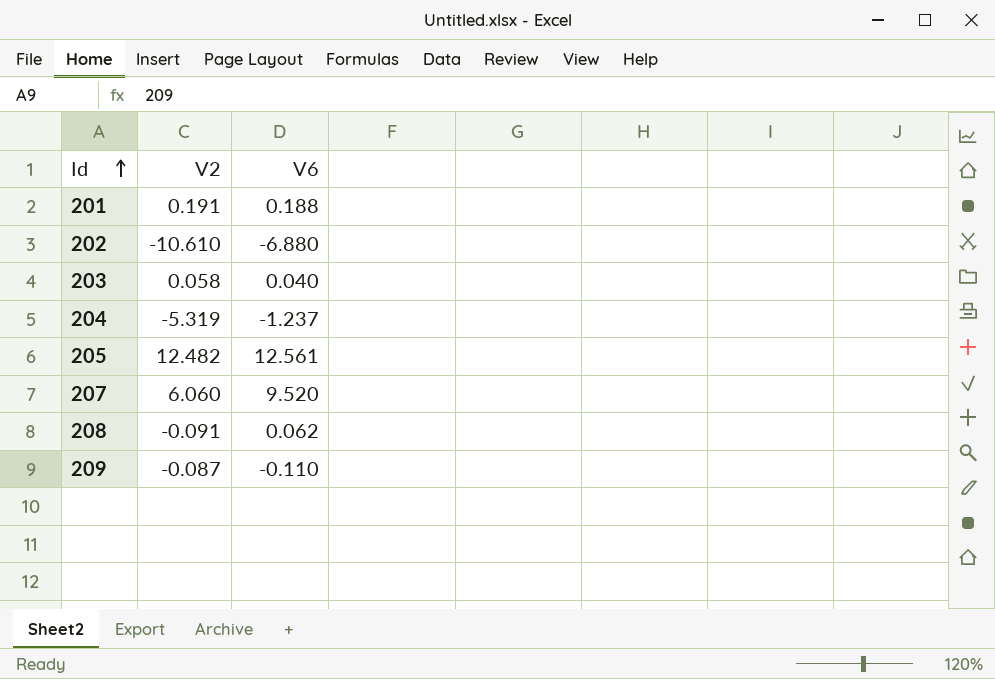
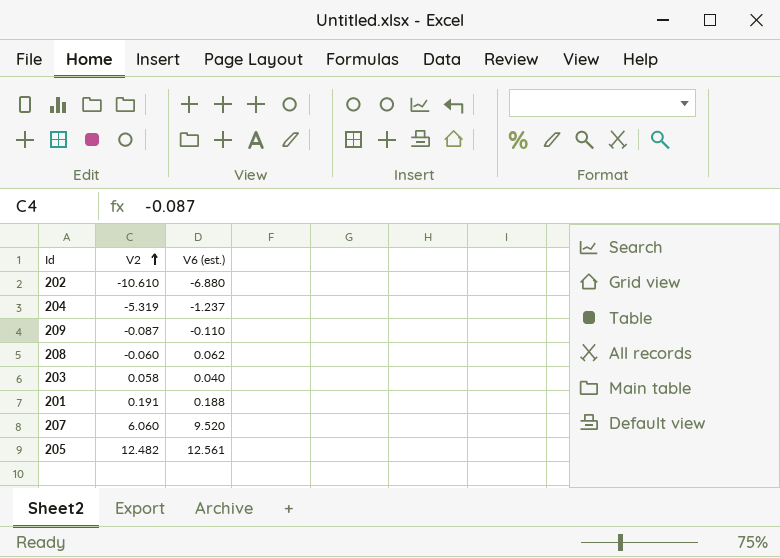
row order: Id ascending -> V2 ascending
column name: V6 -> V6 (est.)
208 | V2: -0.091 -> -0.060

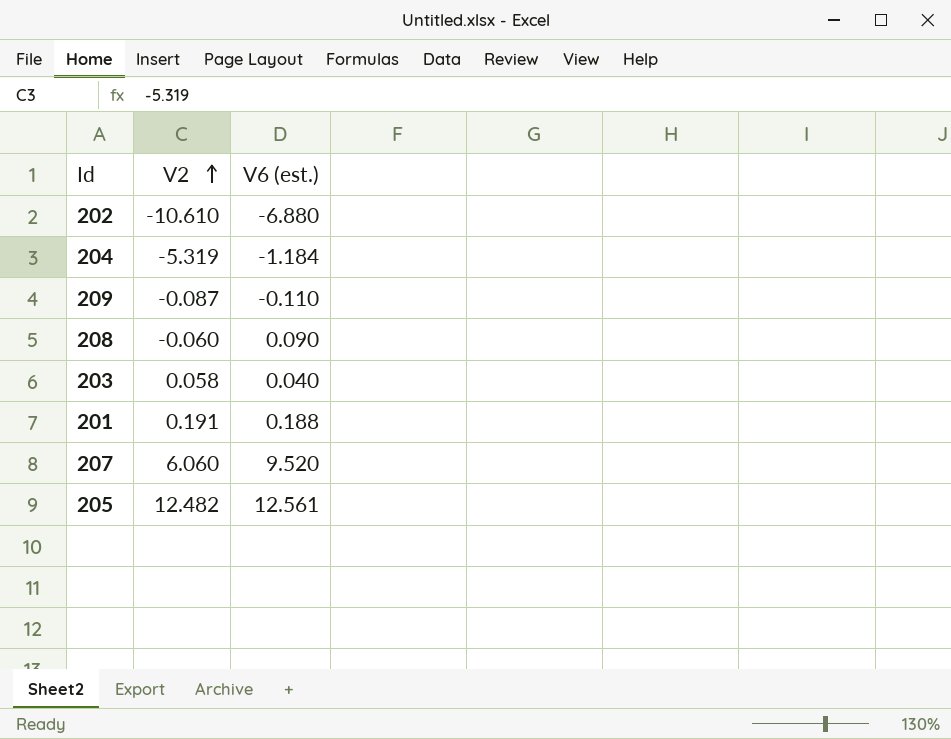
204 | V6 (est.): -1.237 -> -1.184
208 | V6 (est.): 0.062 -> 0.090

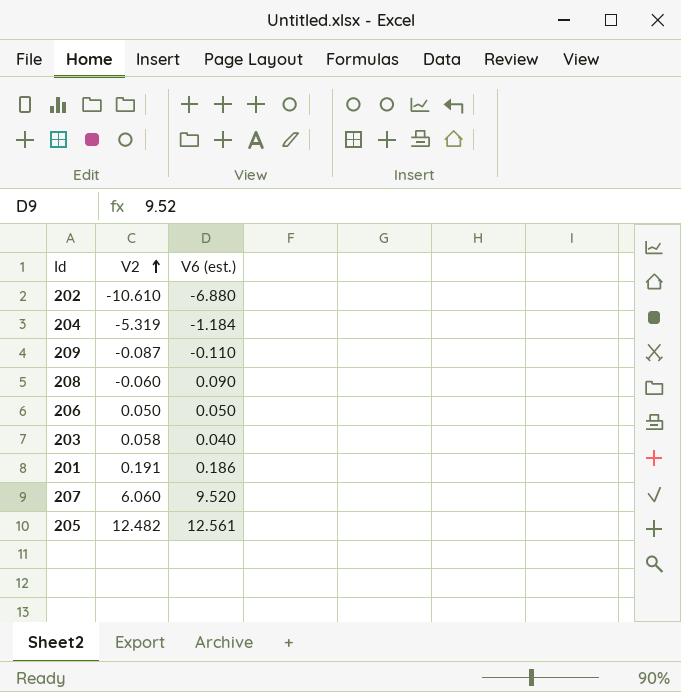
row 206: none -> 0.050 | 0.050
201 | V6 (est.): 0.188 -> 0.186

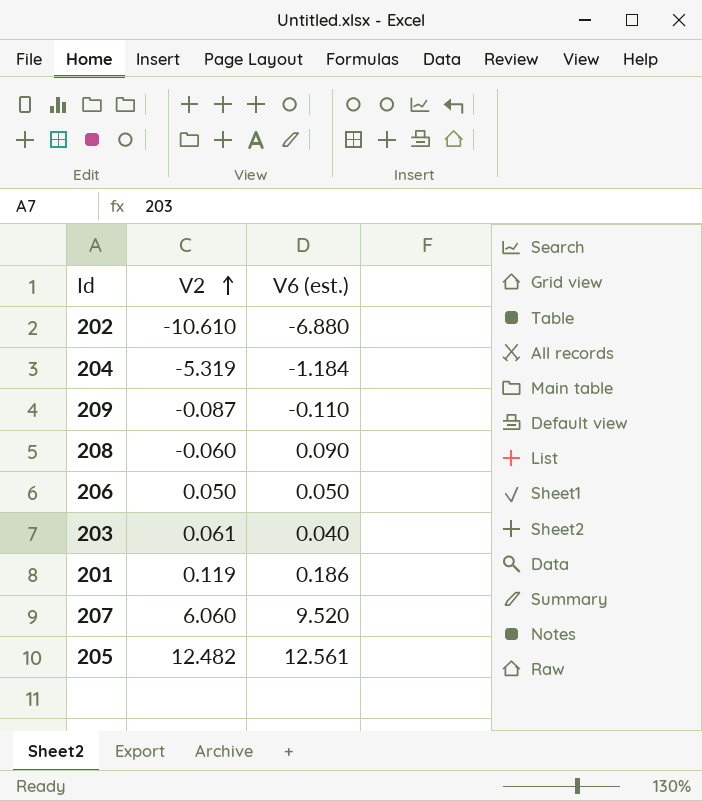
203 | V2: 0.058 -> 0.061
201 | V2: 0.191 -> 0.119

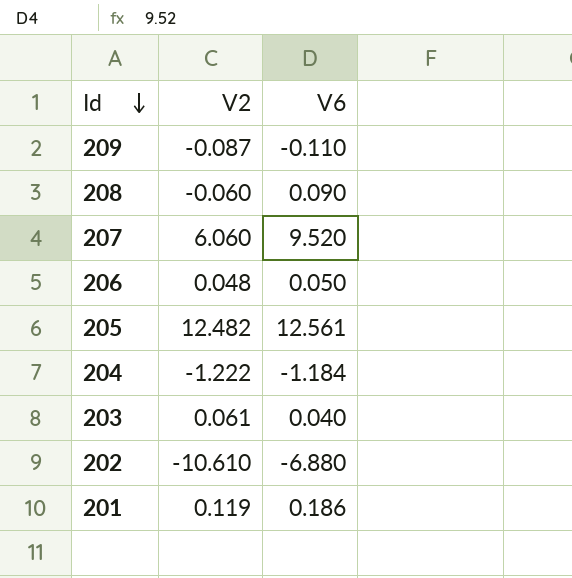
row order: V2 ascending -> Id descending
column name: V6 (est.) -> V6
206 | V2: 0.050 -> 0.048
204 | V2: -5.319 -> -1.222

